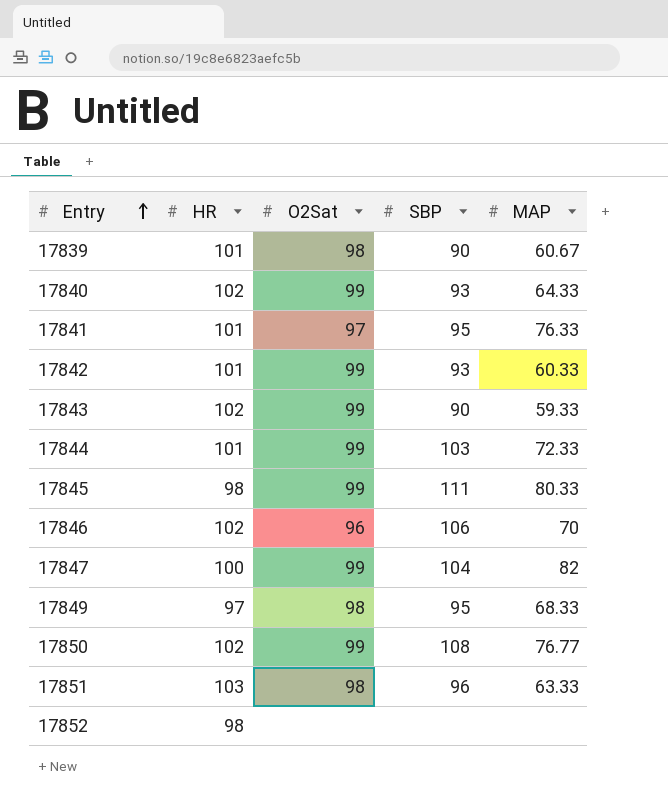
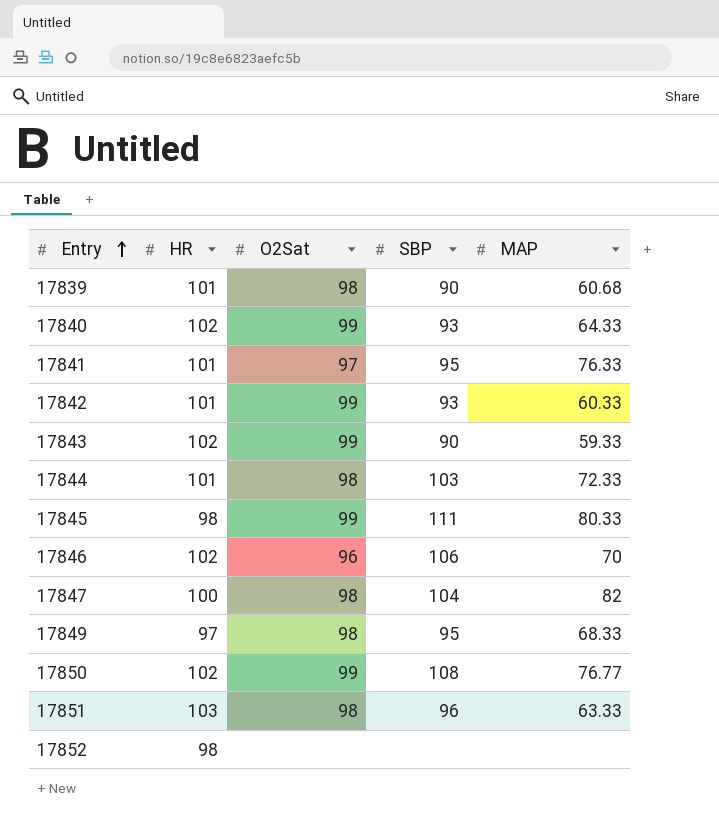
17839 | MAP: 60.67 -> 60.68
17844 | O2Sat: 99 -> 98
17847 | O2Sat: 99 -> 98

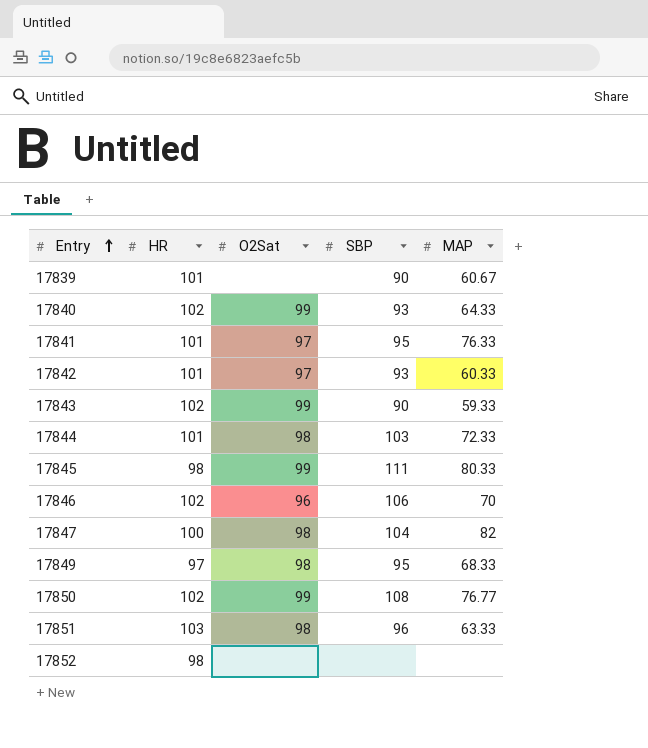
17839 | O2Sat: 98 -> none
17839 | MAP: 60.68 -> 60.67
17842 | O2Sat: 99 -> 97

